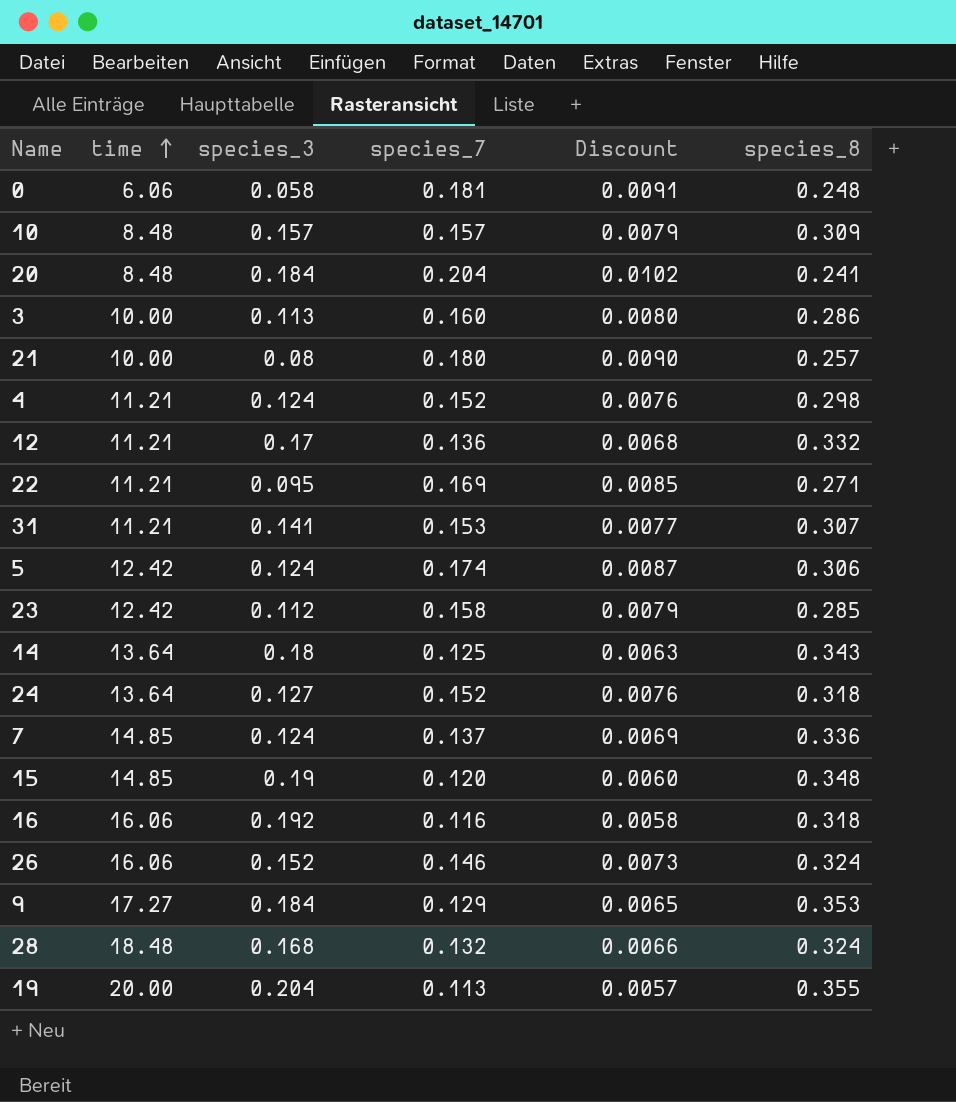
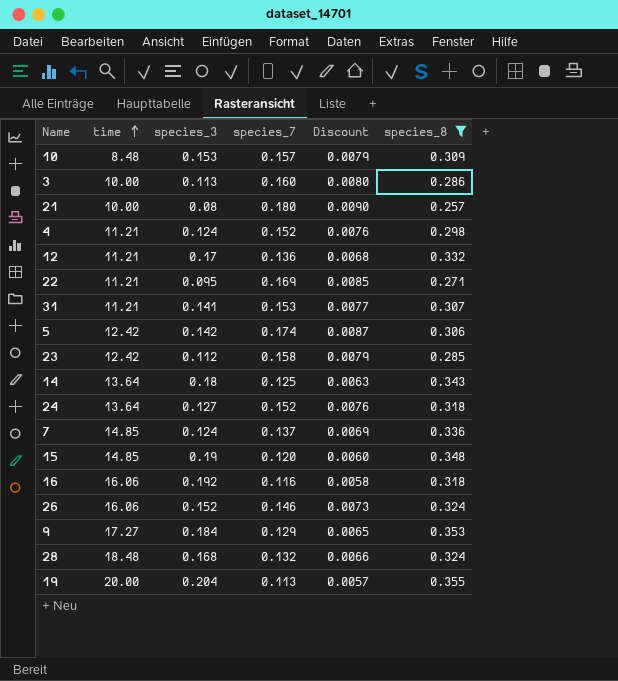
filter: none -> species_8 >= 0.257
10 | species_3: 0.157 -> 0.153
5 | species_3: 0.124 -> 0.142

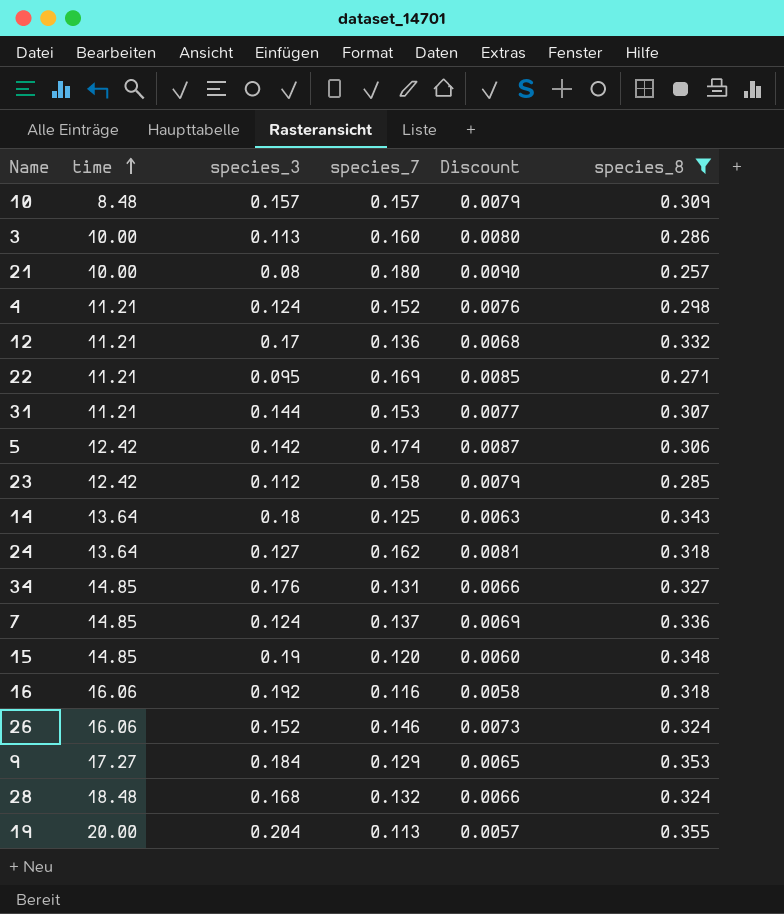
10 | species_3: 0.153 -> 0.157
31 | species_3: 0.141 -> 0.144
24 | species_7: 0.152 -> 0.162
24 | Discount: 0.0076 -> 0.0081
row 34: none -> 14.85 | 0.176 | 0.131 | 0.0066 | 0.327

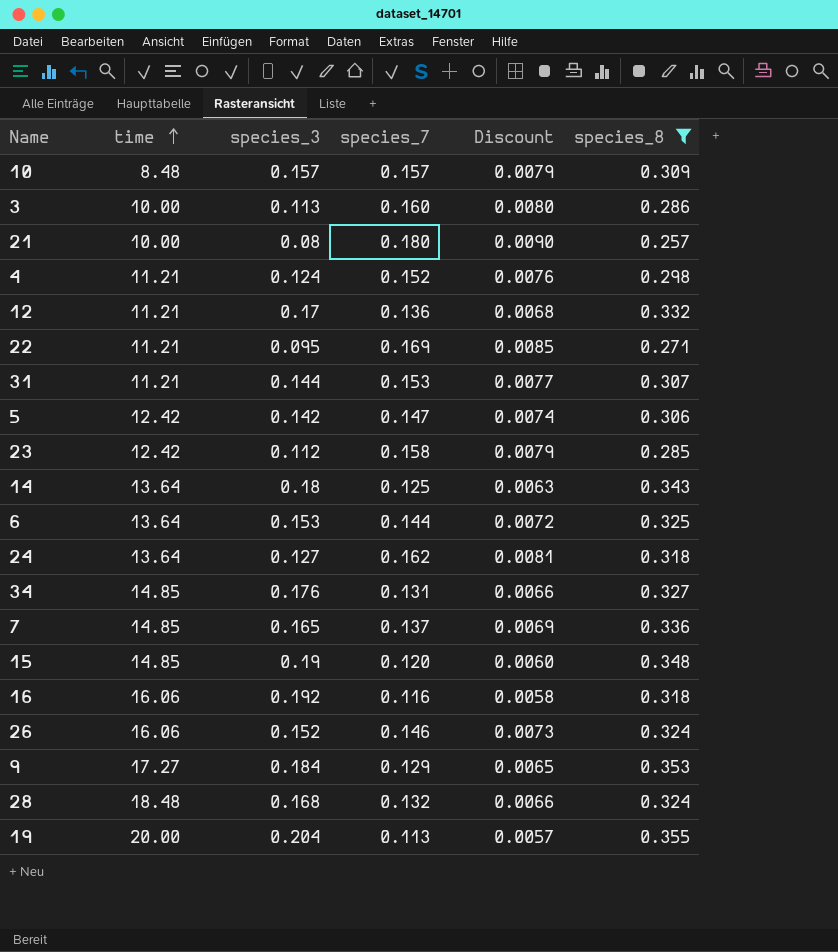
5 | species_7: 0.174 -> 0.147
5 | Discount: 0.0087 -> 0.0074
row 6: none -> 13.64 | 0.153 | 0.144 | 0.0072 | 0.325
7 | species_3: 0.124 -> 0.165

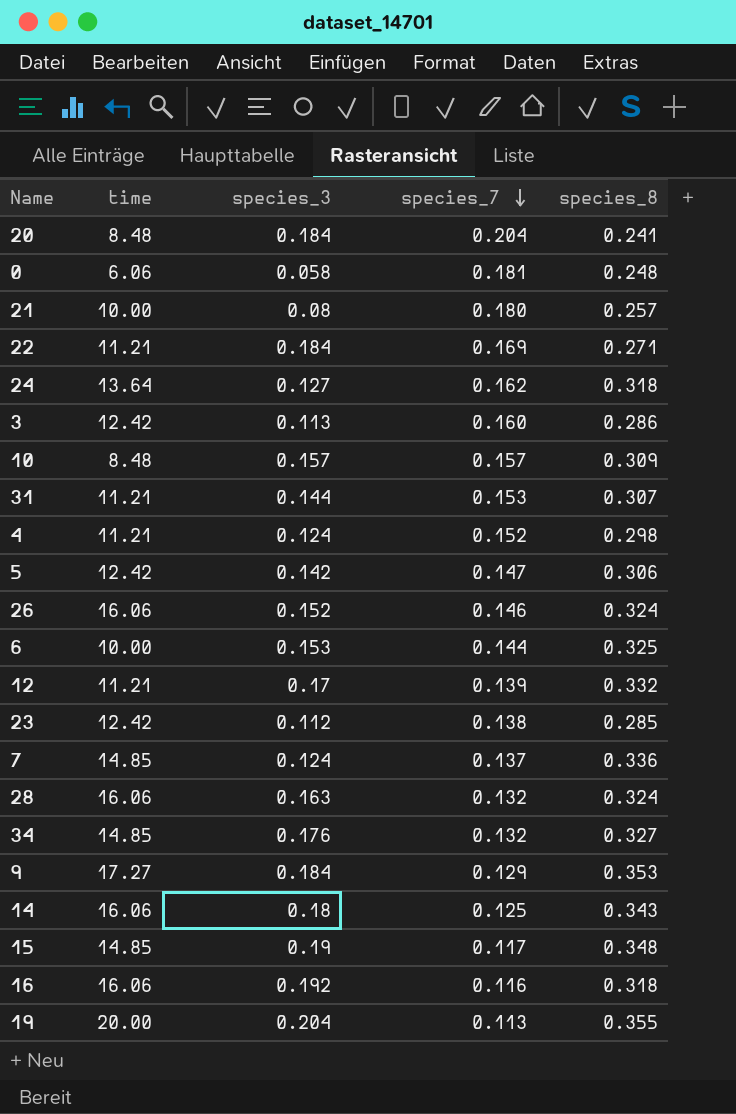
filter: species_8 >= 0.257 -> none
row order: time ascending -> species_7 descending
column Discount | formula: [species_7] * 0.05 -> none
22 | species_3: 0.095 -> 0.184
3 | time: 10.00 -> 12.42
6 | time: 13.64 -> 10.00
12 | species_7: 0.136 -> 0.139
23 | species_7: 0.158 -> 0.138
7 | species_3: 0.165 -> 0.124
28 | time: 18.48 -> 16.06
28 | species_3: 0.168 -> 0.163
34 | species_7: 0.131 -> 0.132
14 | time: 13.64 -> 16.06
15 | species_7: 0.120 -> 0.117

